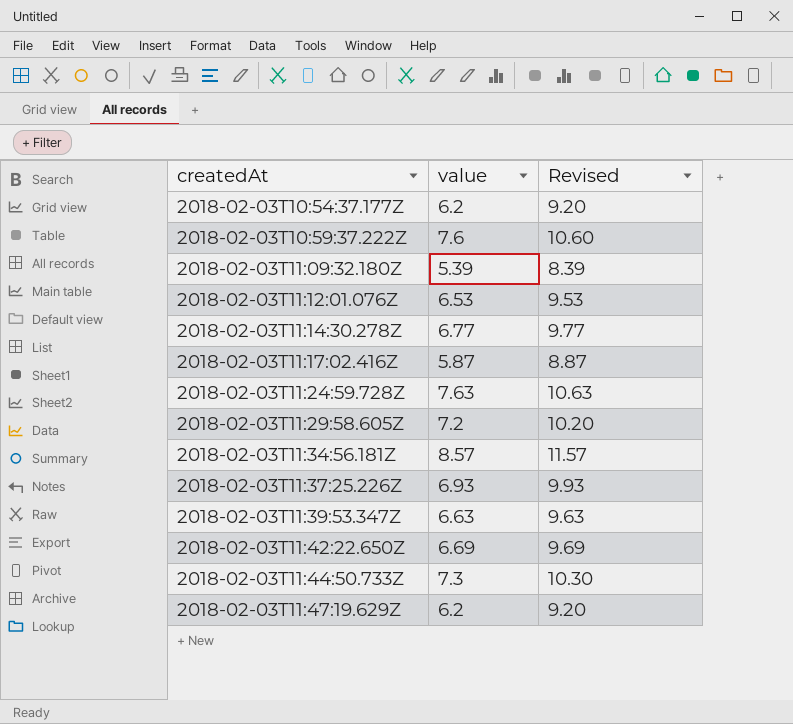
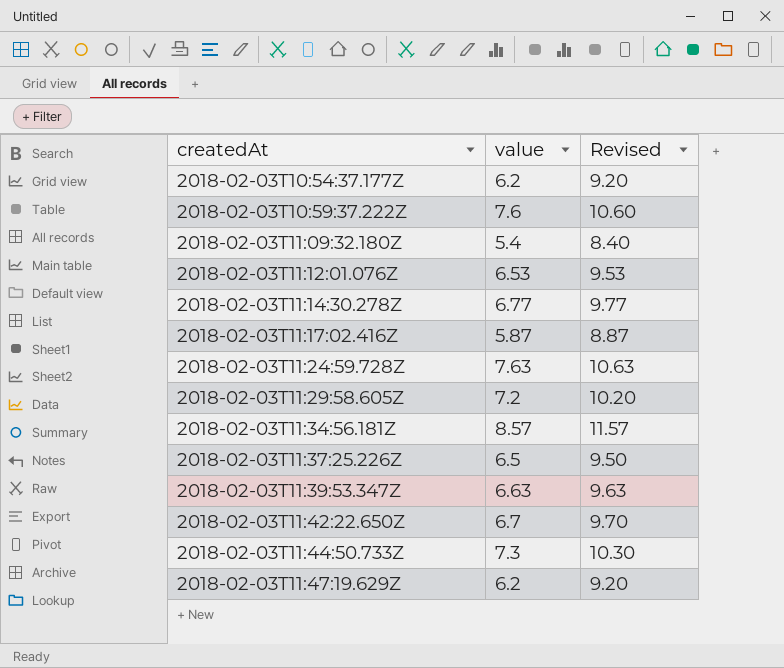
2018-02-03T11:09:32.180Z | value: 5.39 -> 5.4
2018-02-03T11:09:32.180Z | Revised: 8.39 -> 8.40
2018-02-03T11:37:25.226Z | value: 6.93 -> 6.5
2018-02-03T11:37:25.226Z | Revised: 9.93 -> 9.50
2018-02-03T11:42:22.650Z | value: 6.69 -> 6.7
2018-02-03T11:42:22.650Z | Revised: 9.69 -> 9.70

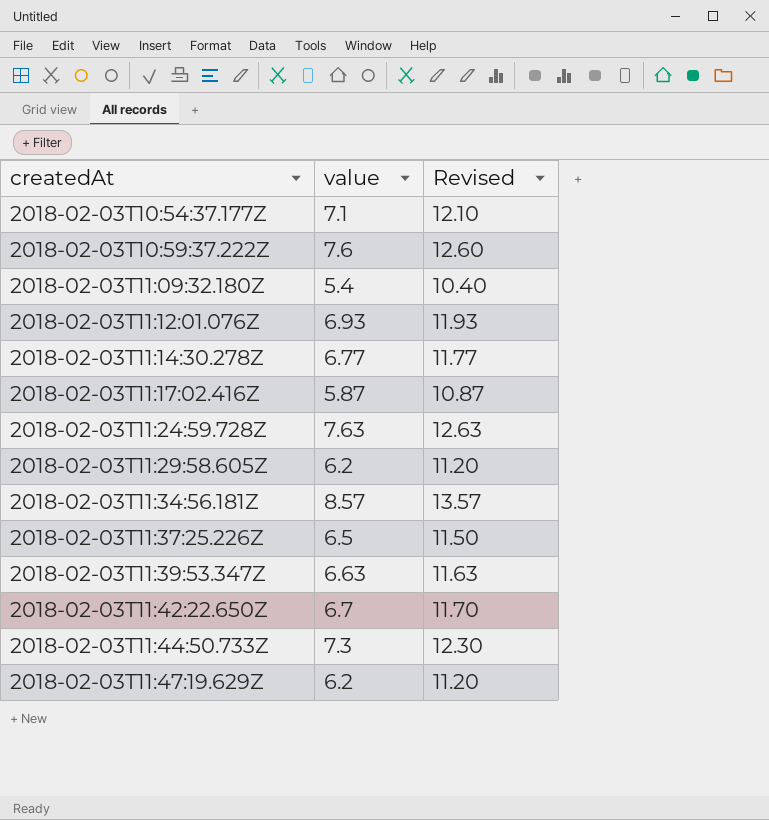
column Revised | formula: [value] + 3 -> [value] + 5
2018-02-03T10:54:37.177Z | value: 6.2 -> 7.1
2018-02-03T11:12:01.076Z | value: 6.53 -> 6.93
2018-02-03T11:29:58.605Z | value: 7.2 -> 6.2

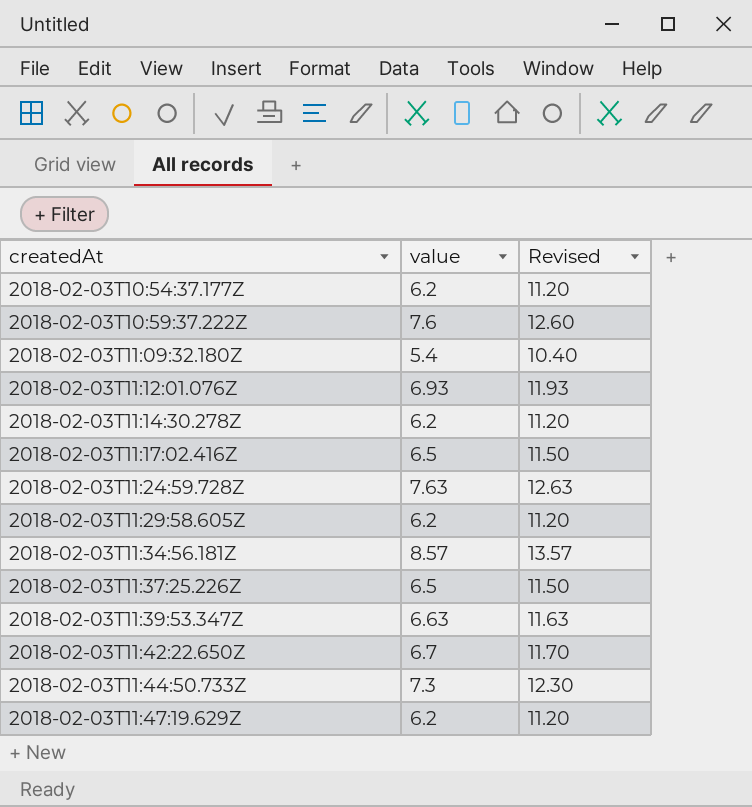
2018-02-03T10:54:37.177Z | value: 7.1 -> 6.2
2018-02-03T10:54:37.177Z | Revised: 12.10 -> 11.20
2018-02-03T11:14:30.278Z | value: 6.77 -> 6.2
2018-02-03T11:14:30.278Z | Revised: 11.77 -> 11.20
2018-02-03T11:17:02.416Z | value: 5.87 -> 6.5
2018-02-03T11:17:02.416Z | Revised: 10.87 -> 11.50

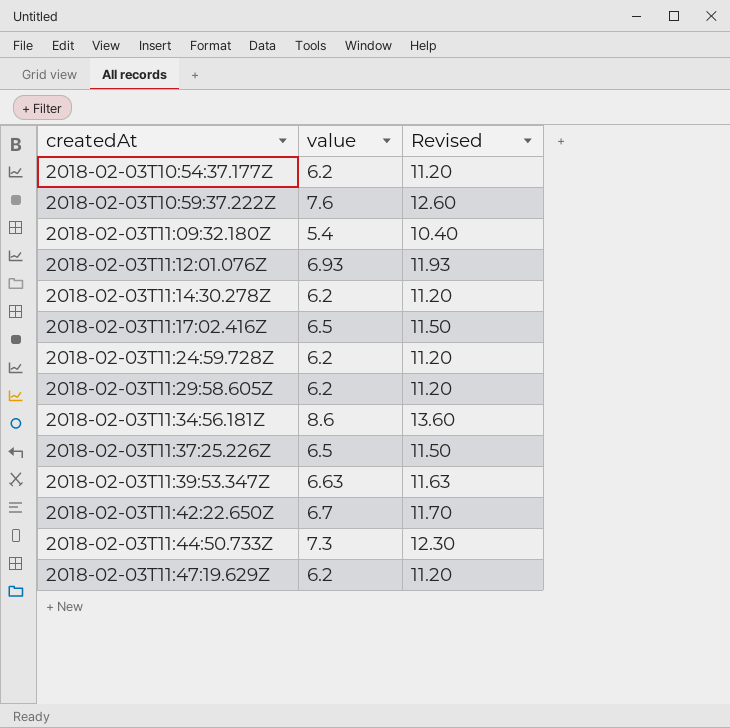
2018-02-03T11:24:59.728Z | value: 7.63 -> 6.2
2018-02-03T11:24:59.728Z | Revised: 12.63 -> 11.20
2018-02-03T11:34:56.181Z | value: 8.57 -> 8.6
2018-02-03T11:34:56.181Z | Revised: 13.57 -> 13.60

